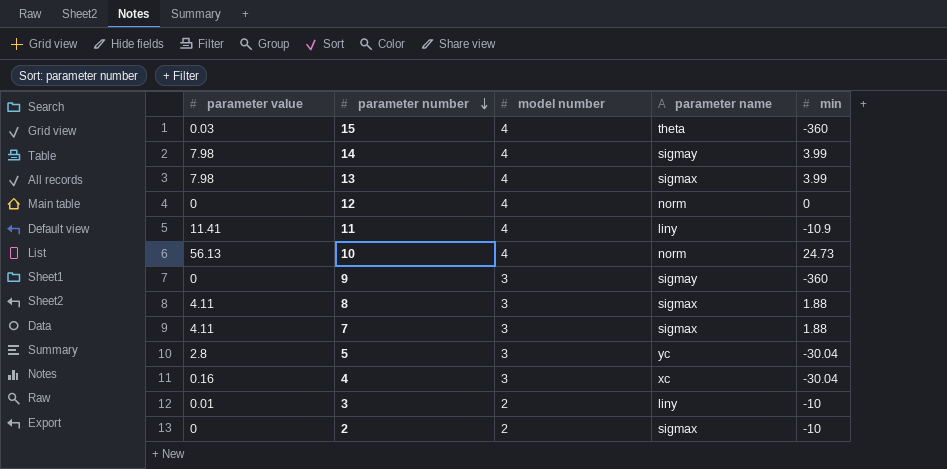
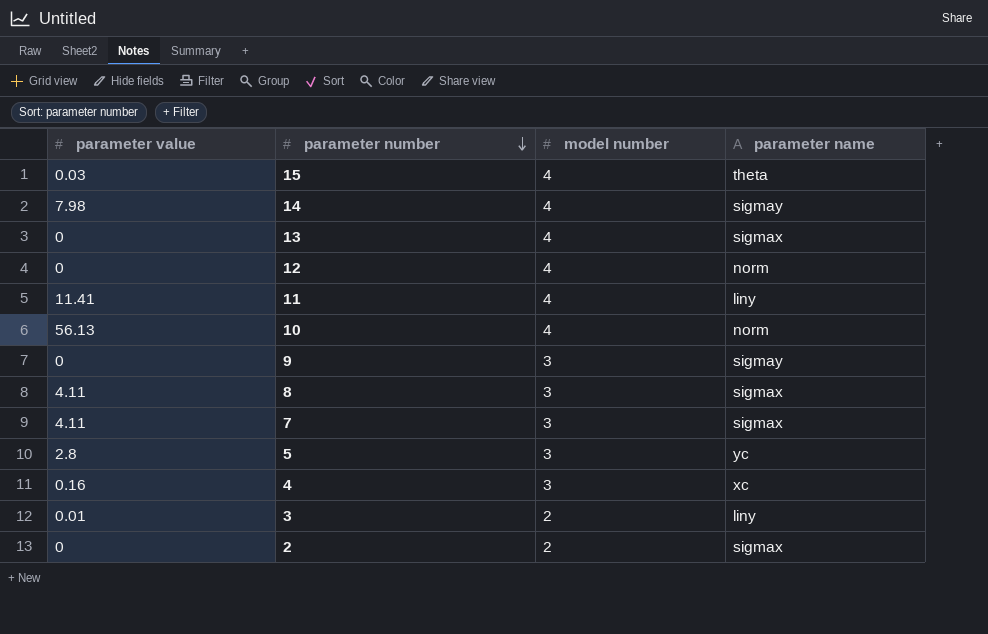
column min | position: 5 -> none
13 | parameter value: 7.98 -> 0

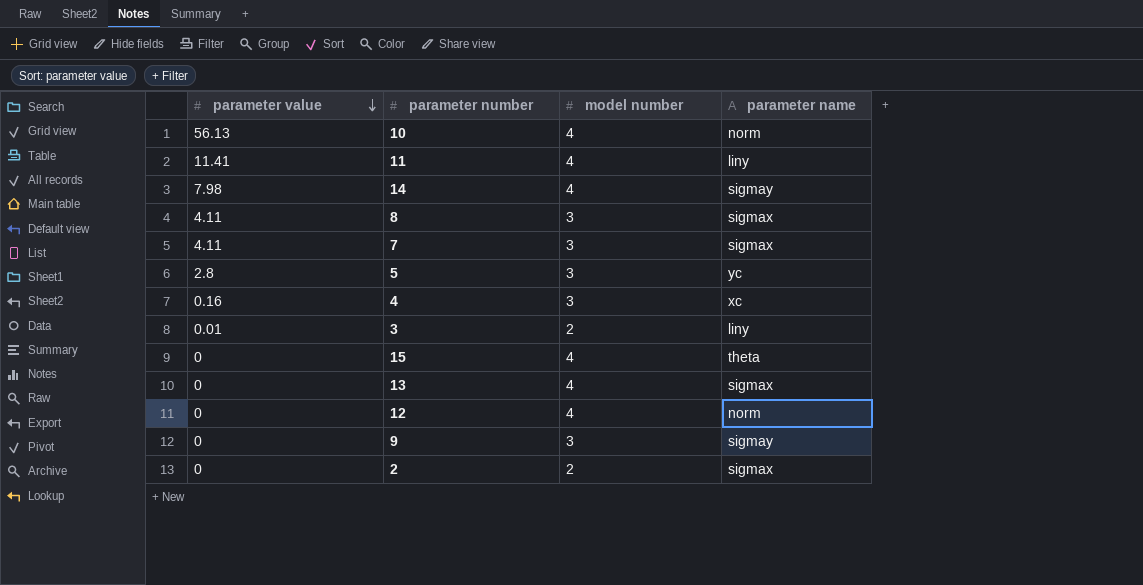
row order: parameter number descending -> parameter value descending
15 | parameter value: 0.03 -> 0

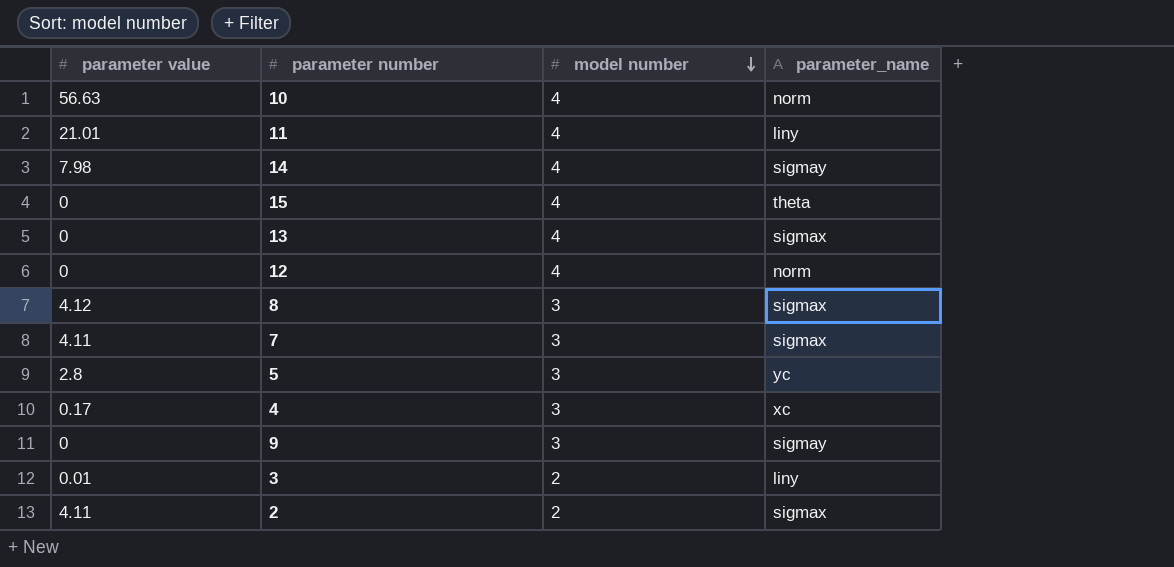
row order: parameter value descending -> model number descending
column name: parameter name -> parameter_name
10 | parameter value: 56.13 -> 56.63
11 | parameter value: 11.41 -> 21.01
8 | parameter value: 4.11 -> 4.12
4 | parameter value: 0.16 -> 0.17
2 | parameter value: 0 -> 4.11

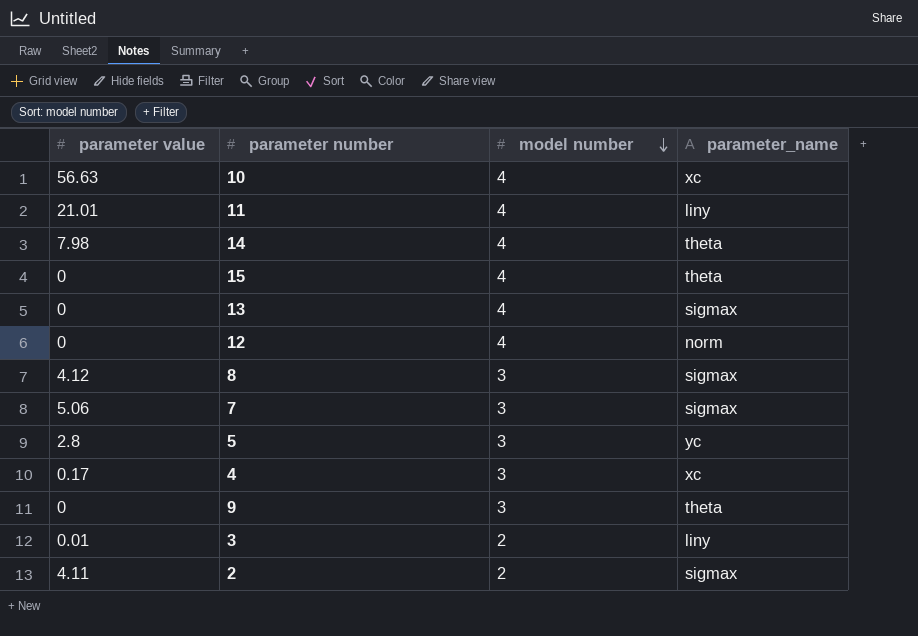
10 | parameter_name: norm -> xc
14 | parameter_name: sigmay -> theta
7 | parameter value: 4.11 -> 5.06
9 | parameter_name: sigmay -> theta

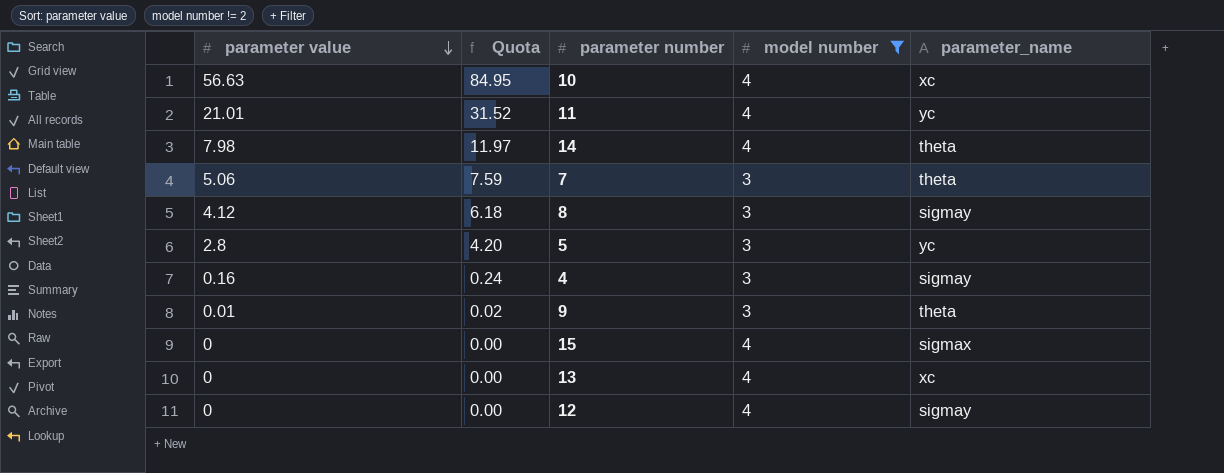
filter: none -> model number != 2
row order: model number descending -> parameter value descending
column Quota | formula: none -> [parameter value] * 1.5
11 | parameter_name: liny -> yc
7 | parameter_name: sigmax -> theta
8 | parameter_name: sigmax -> sigmay
4 | parameter value: 0.17 -> 0.16
4 | parameter_name: xc -> sigmay
9 | parameter value: 0 -> 0.01
15 | parameter_name: theta -> sigmax
13 | parameter_name: sigmax -> xc
12 | parameter_name: norm -> sigmay

